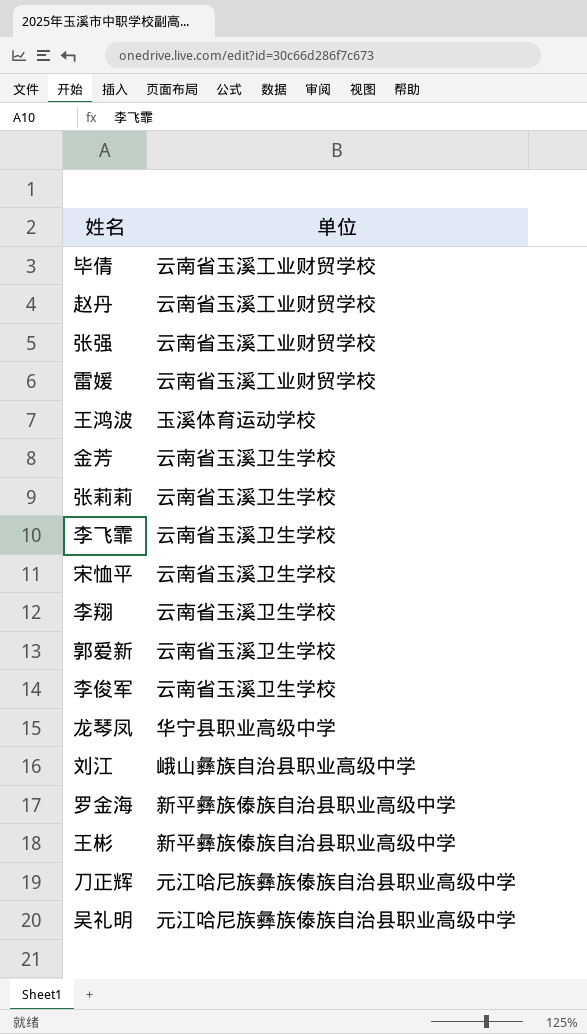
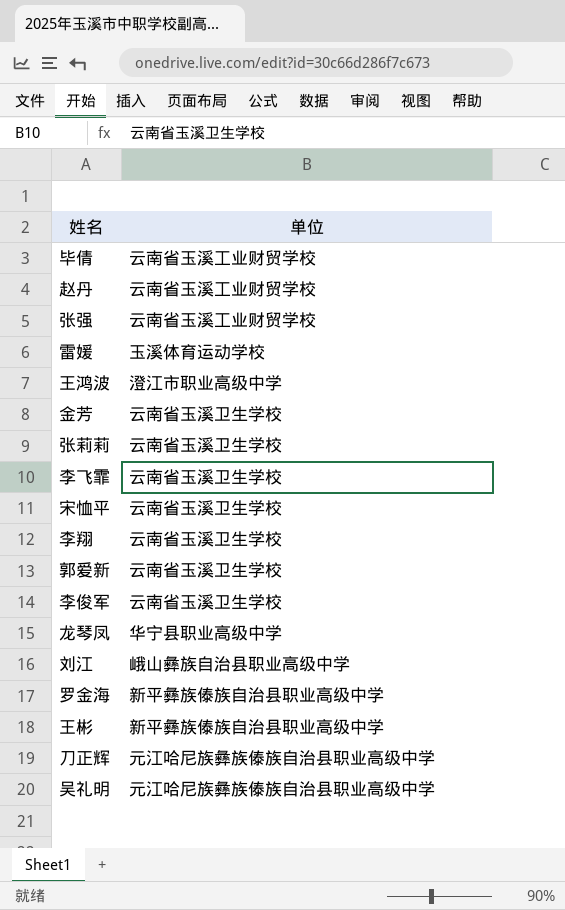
雷媛 | 单位: 云南省玉溪工业财贸学校 -> 玉溪体育运动学校
王鸿波 | 单位: 玉溪体育运动学校 -> 澄江市职业高级中学

